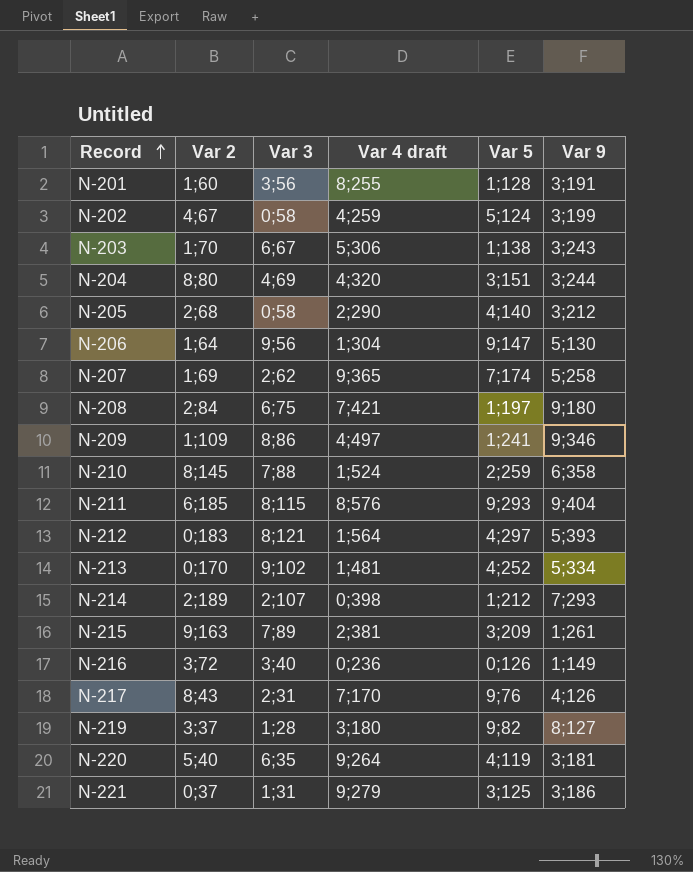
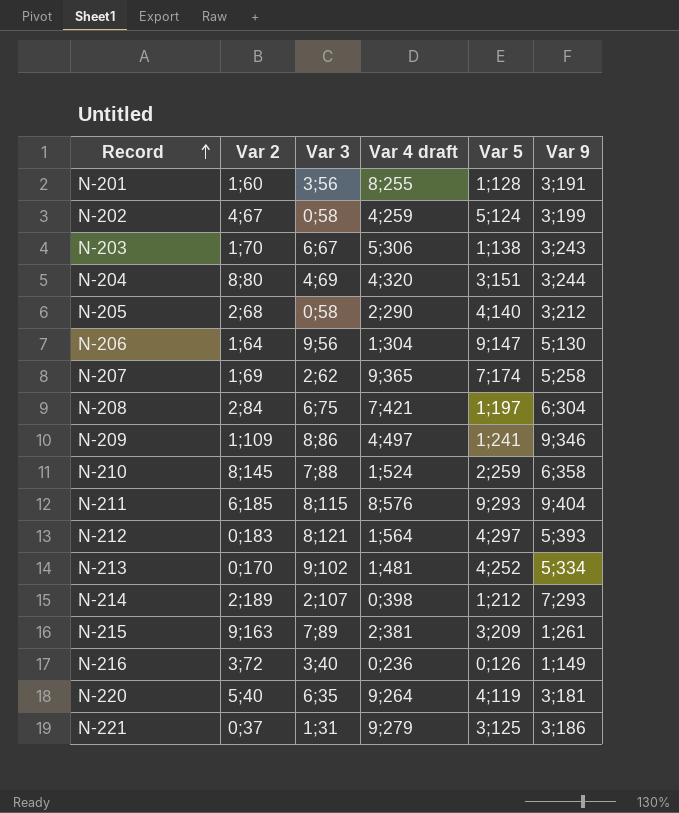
row N-217: 8;43 | 2;31 | 7;170 | 9;76 | 4;126 -> none
row N-219: 3;37 | 1;28 | 3;180 | 9;82 | 8;127 -> none
N-208 | Var 9: 9;180 -> 6;304

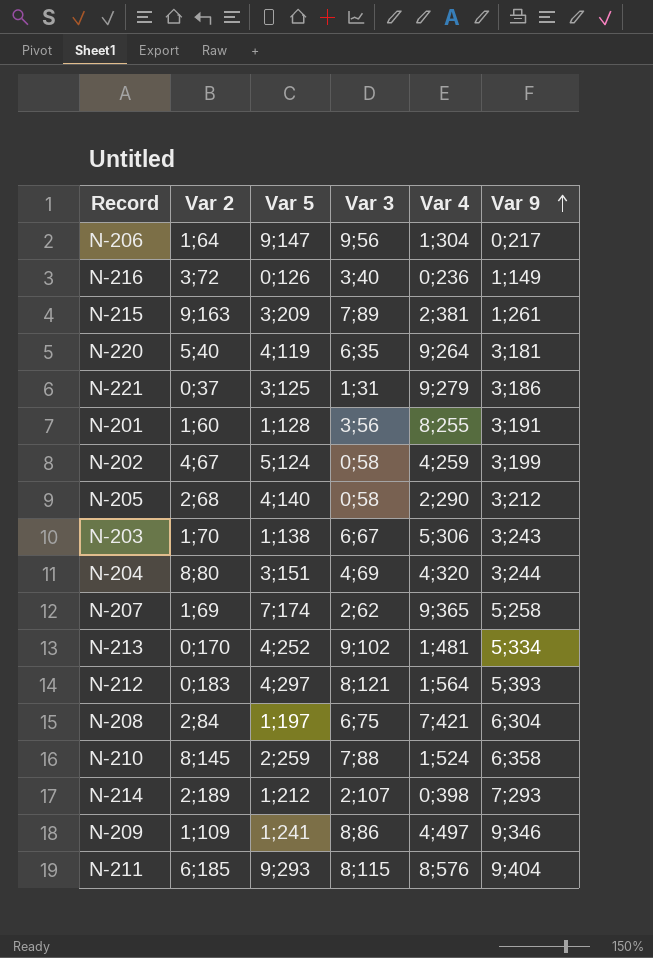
row order: Record ascending -> Var 9 ascending
column Var 5 | position: 5 -> 3
column name: Var 4 draft -> Var 4
N-206 | Var 9: 5;130 -> 0;217

